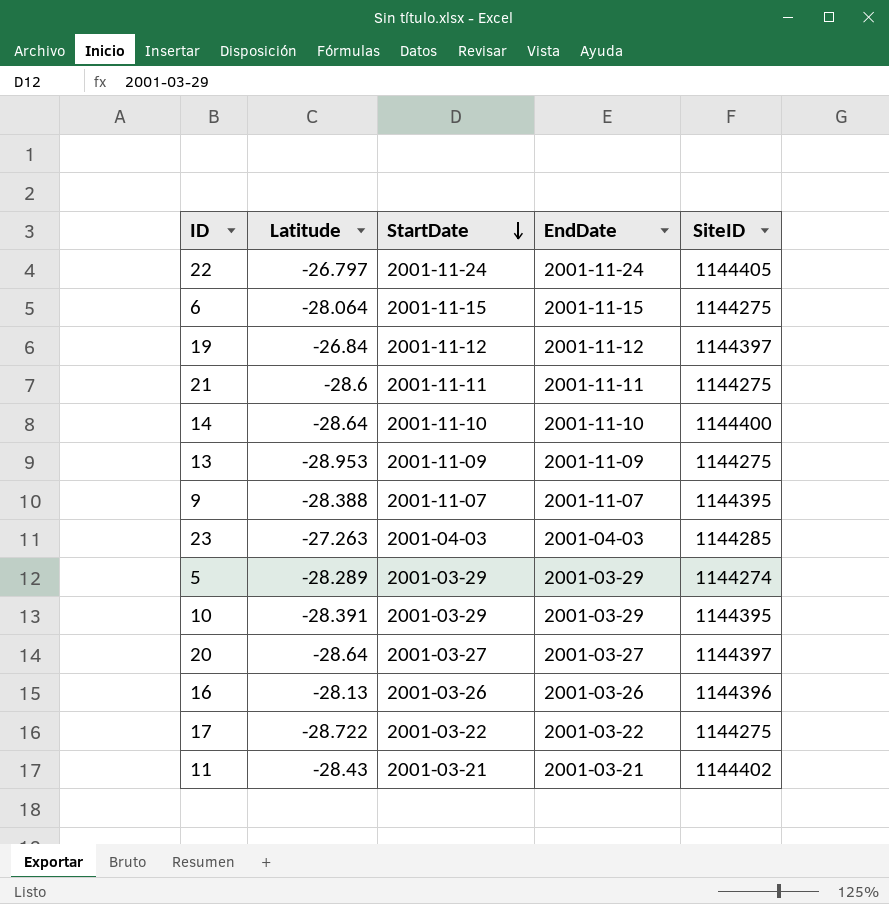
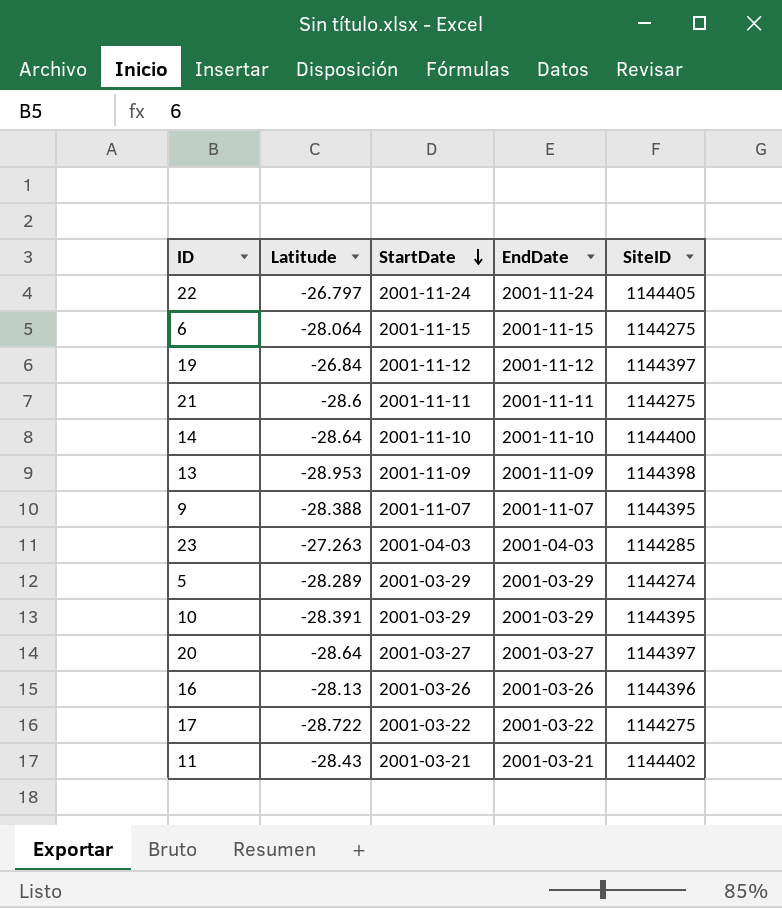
13 | SiteID: 1144275 -> 1144398

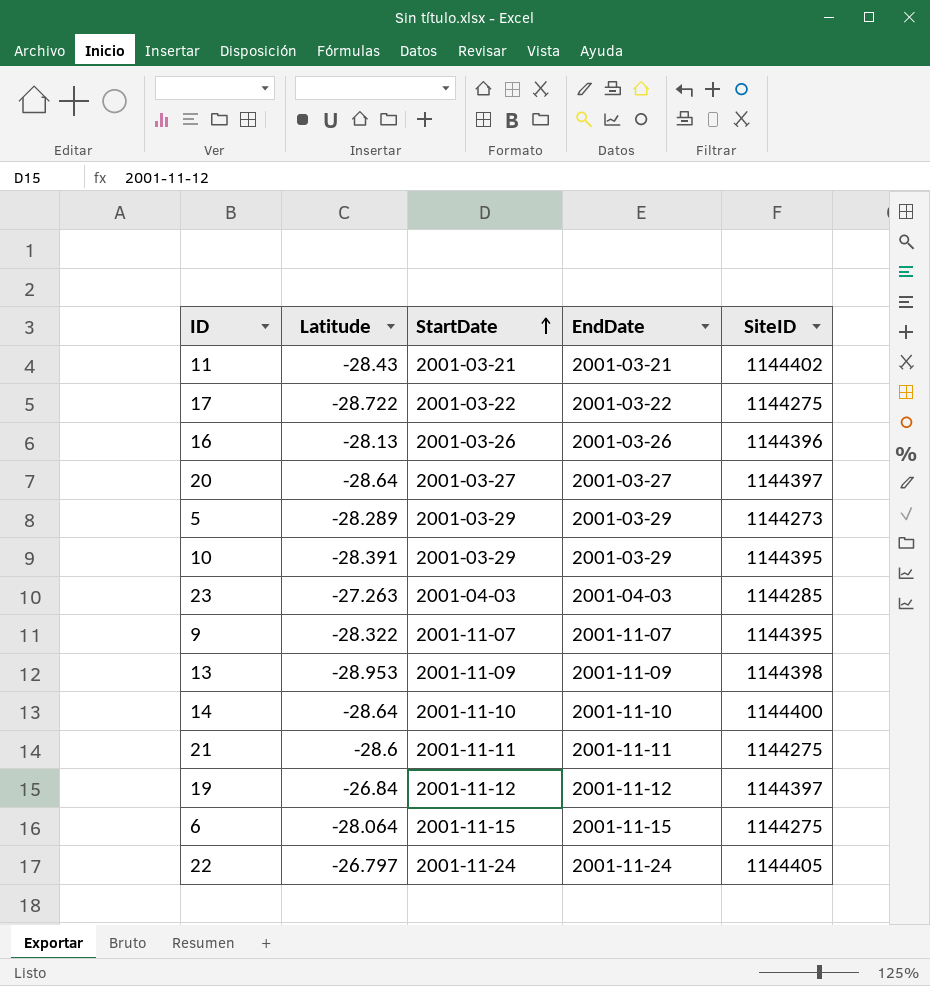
row order: StartDate descending -> StartDate ascending
5 | SiteID: 1144274 -> 1144273
9 | Latitude: -28.388 -> -28.322

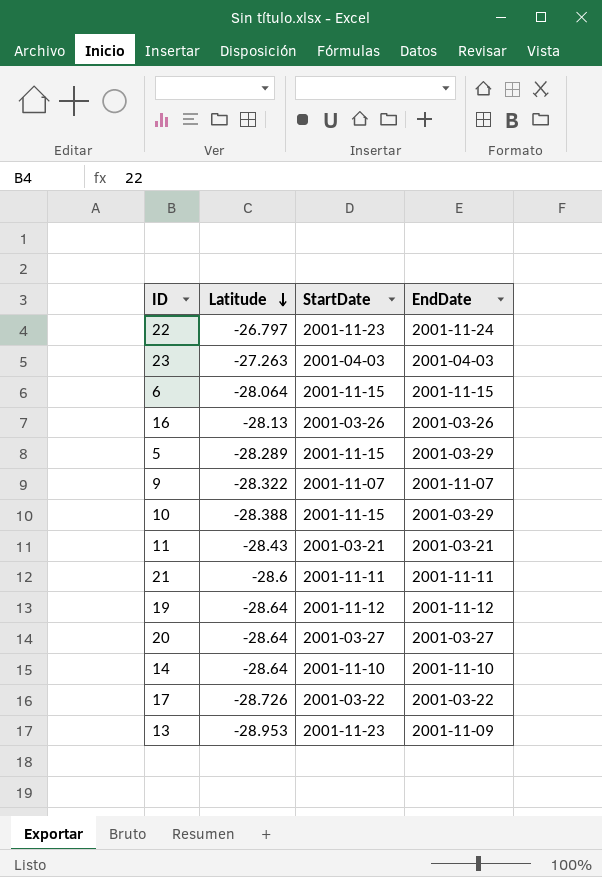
row order: StartDate ascending -> Latitude descending
column SiteID | position: 5 -> none
22 | StartDate: 2001-11-24 -> 2001-11-23
5 | StartDate: 2001-03-29 -> 2001-11-15
10 | Latitude: -28.391 -> -28.388
10 | StartDate: 2001-03-29 -> 2001-11-15
19 | Latitude: -26.84 -> -28.64
17 | Latitude: -28.722 -> -28.726
13 | StartDate: 2001-11-09 -> 2001-11-23

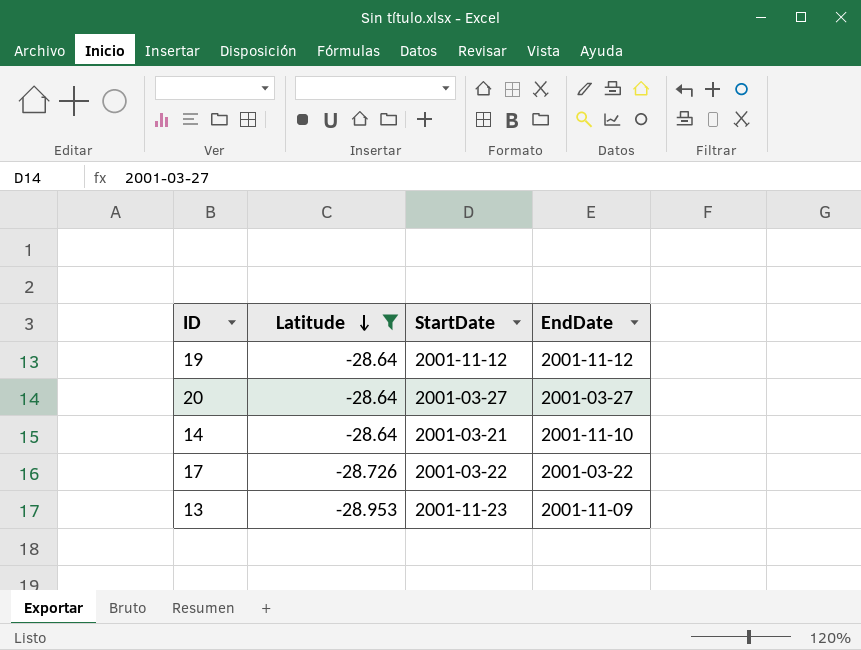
filter: none -> Latitude <= -28.64
14 | StartDate: 2001-11-10 -> 2001-03-21

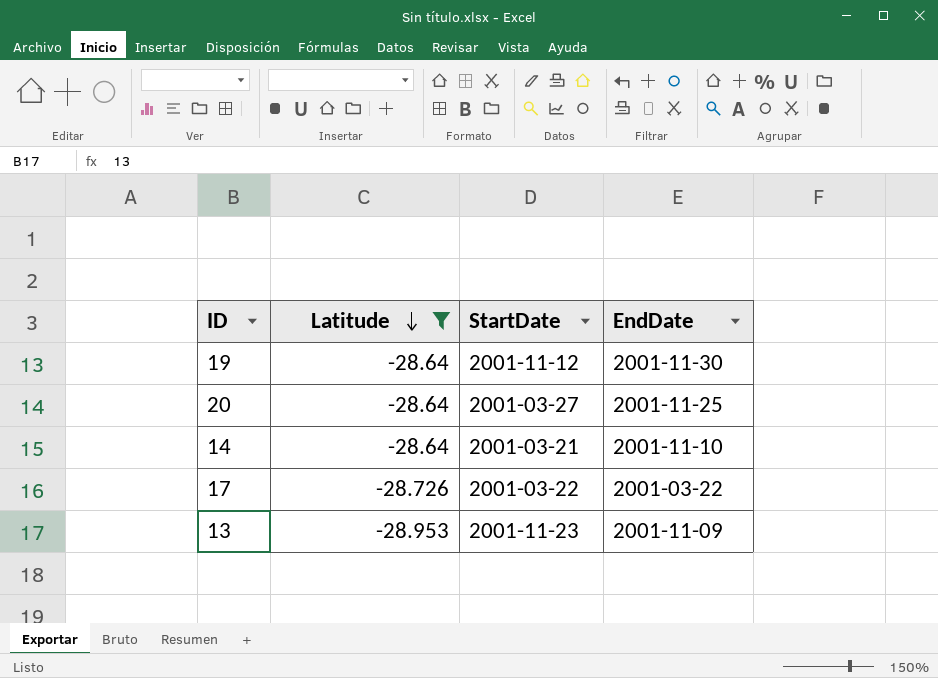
19 | EndDate: 2001-11-12 -> 2001-11-30
20 | EndDate: 2001-03-27 -> 2001-11-25

